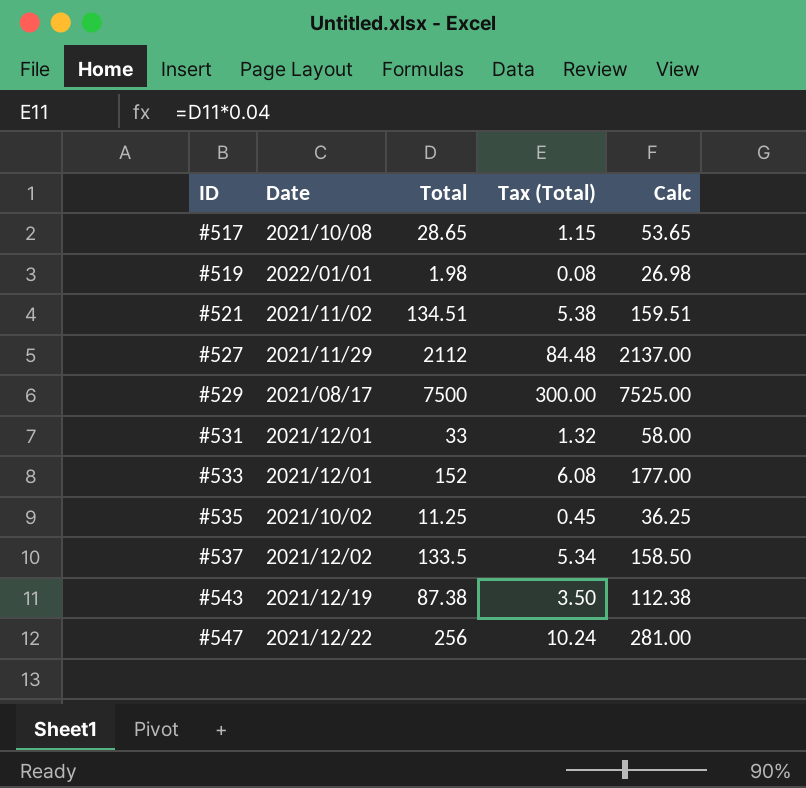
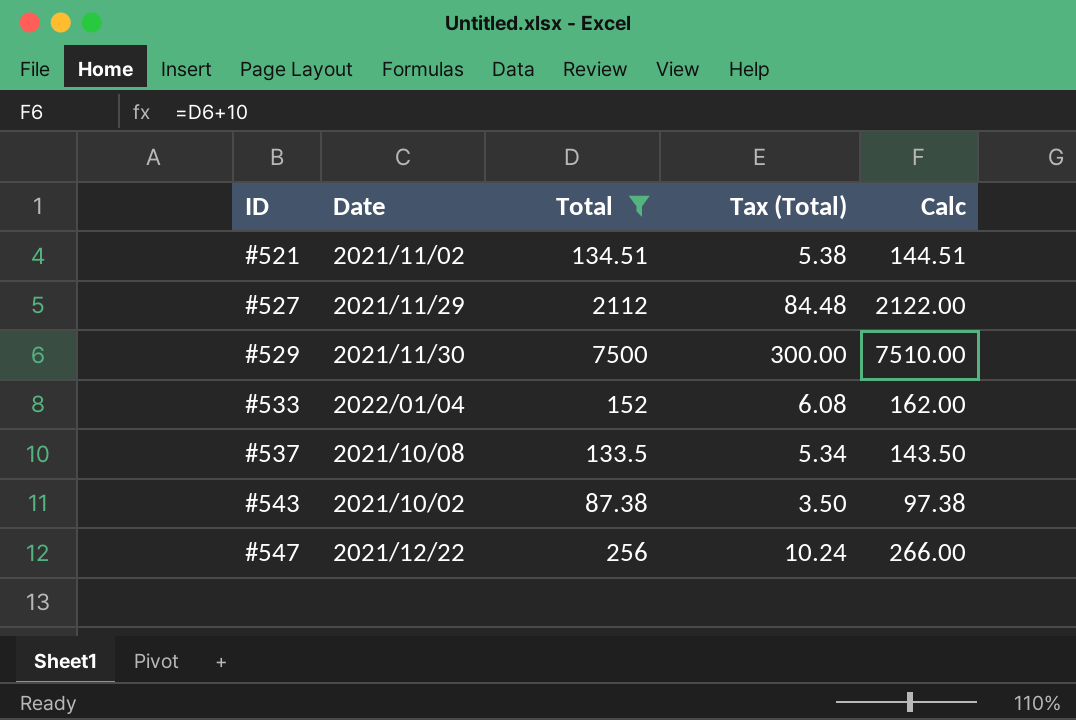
filter: none -> Total >= 87.38
column Calc | formula: [Total] + 25 -> [Total] + 10
#529 | Date: 2021/08/17 -> 2021/11/30
#533 | Date: 2021/12/01 -> 2022/01/04
#537 | Date: 2021/12/02 -> 2021/10/08
#543 | Date: 2021/12/19 -> 2021/10/02

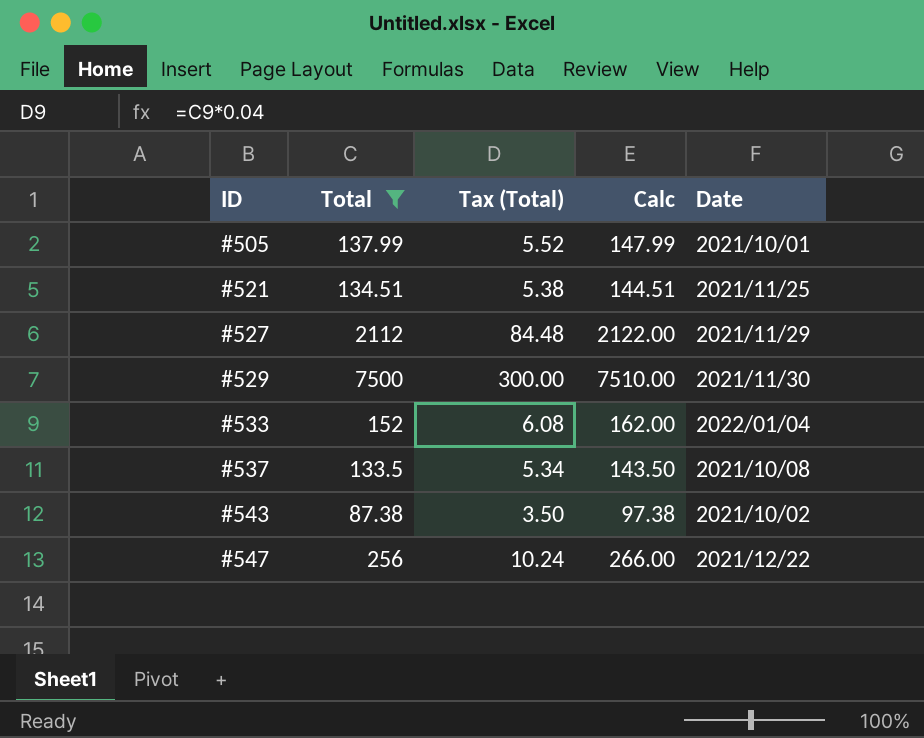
column Date | position: 2 -> 5
row #505: none -> 137.99 | 5.52 | 147.99 | 2021/10/01
#521 | Date: 2021/11/02 -> 2021/11/25

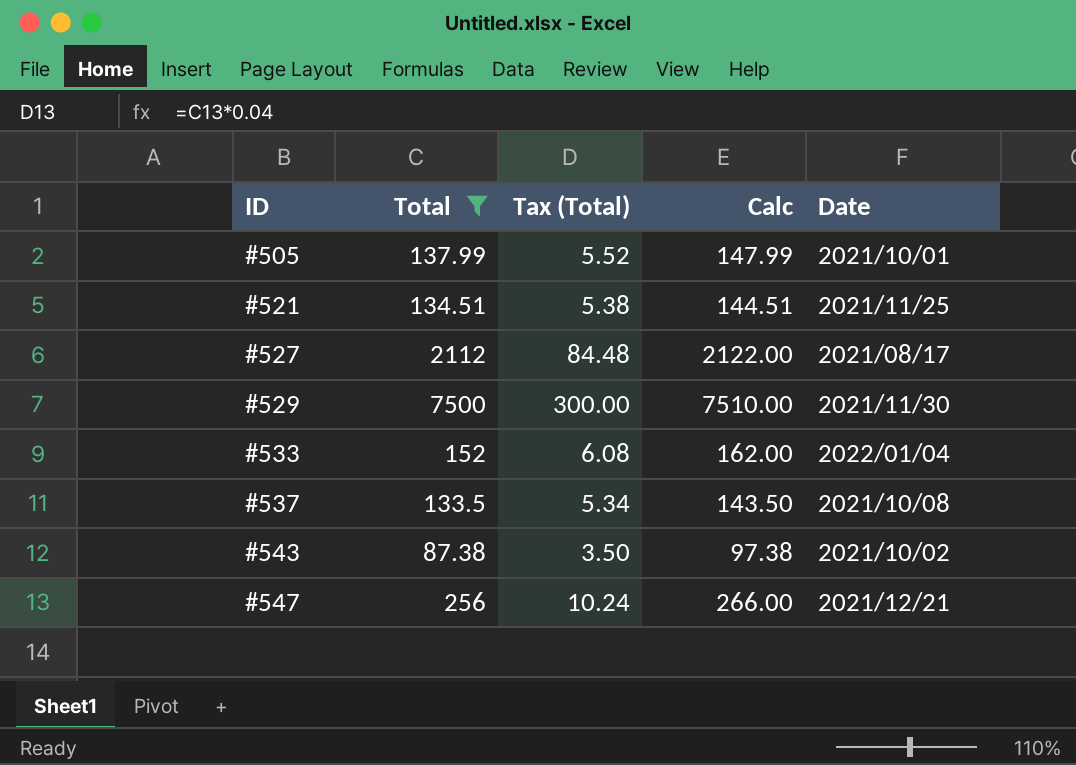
#527 | Date: 2021/11/29 -> 2021/08/17
#547 | Date: 2021/12/22 -> 2021/12/21

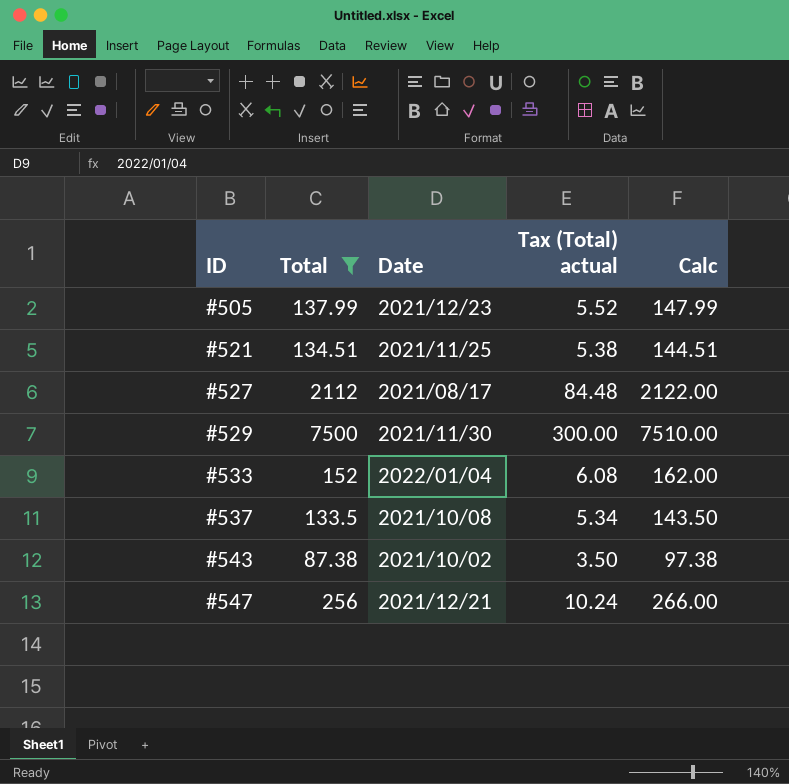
column Date | position: 5 -> 3
column name: Tax (Total) -> Tax (Total) actual
#505 | Date: 2021/10/01 -> 2021/12/23

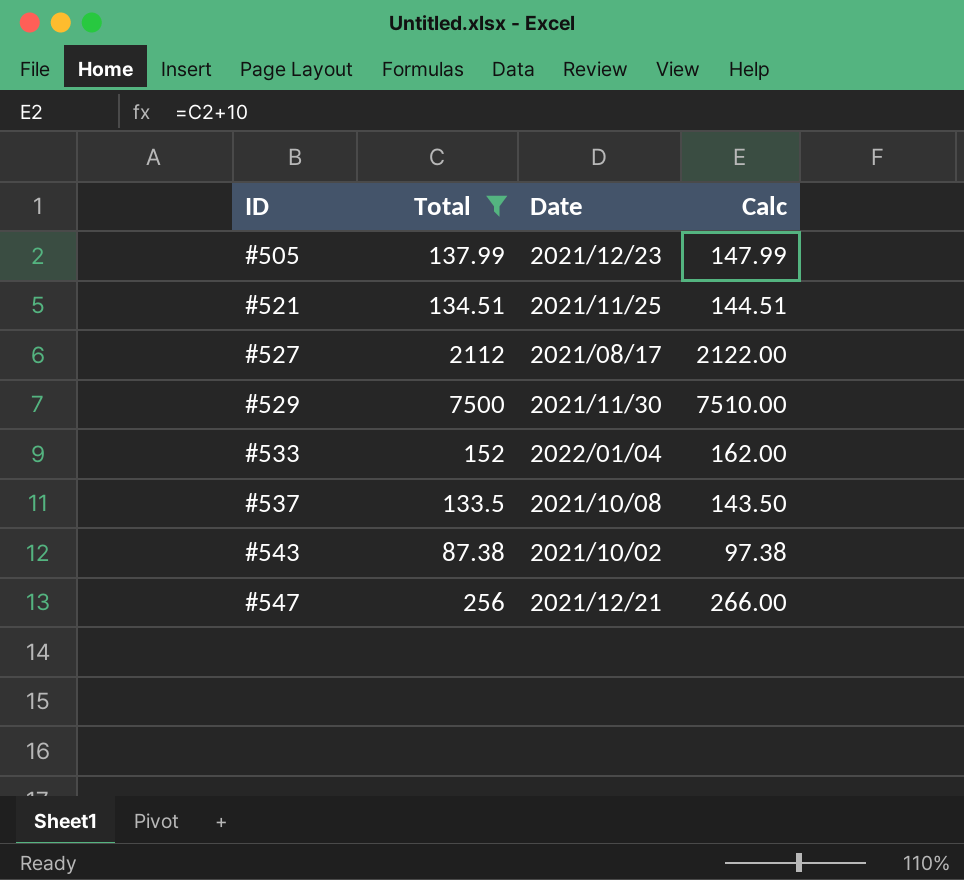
column Tax (Total) actual | formula: [Total] * 0.04 -> none

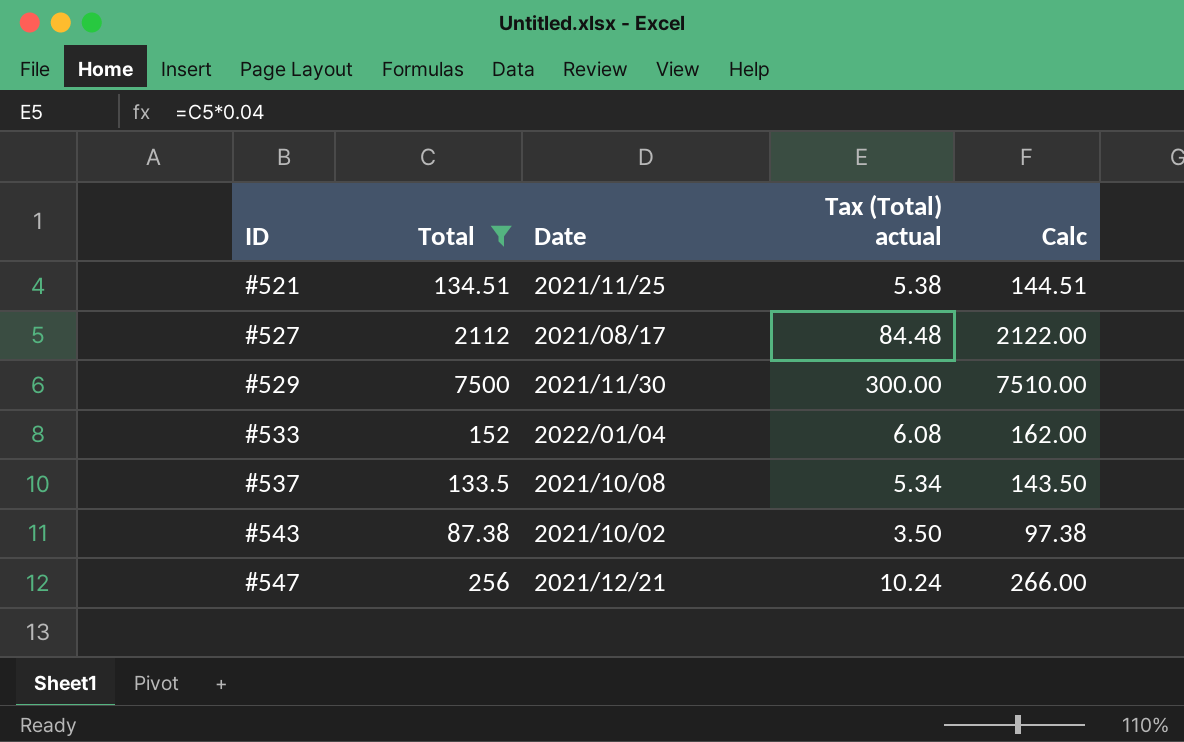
column Tax (Total) actual | formula: none -> [Total] * 0.04
row #505: 137.99 | 2021/12/23 | 147.99 -> none

